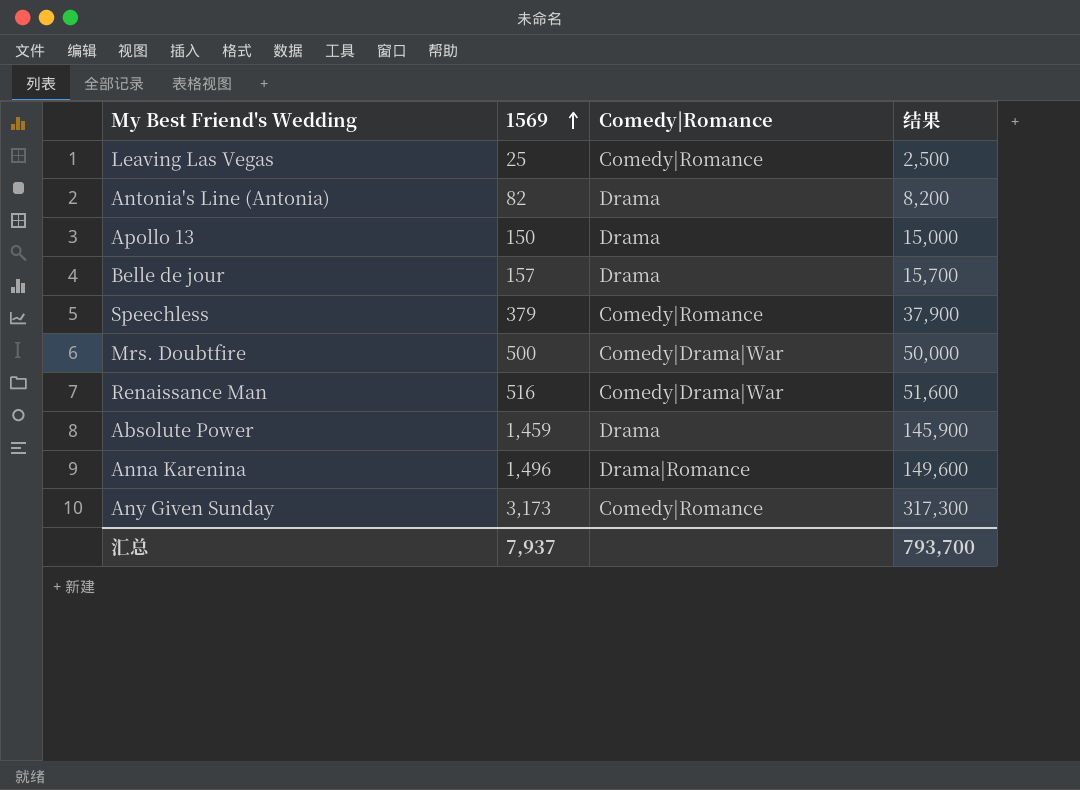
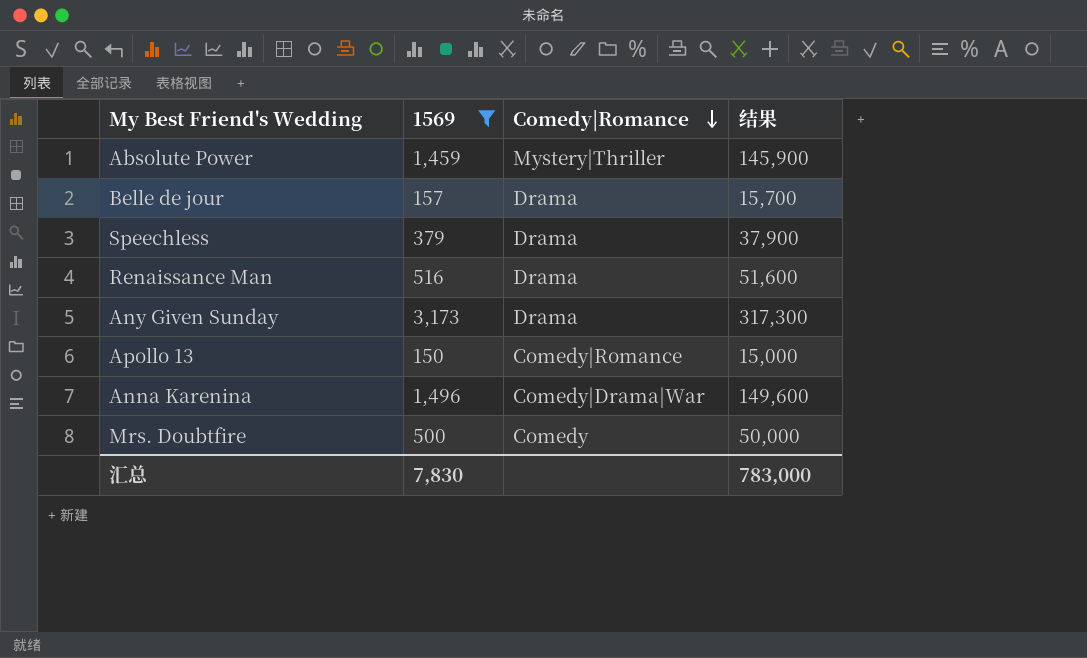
filter: none -> 1569 >= 150
row order: 1569 ascending -> Comedy|Romance descending
Absolute Power | Comedy|Romance: Drama -> Mystery|Thriller
Speechless | Comedy|Romance: Comedy|Romance -> Drama
Renaissance Man | Comedy|Romance: Comedy|Drama|War -> Drama
Any Given Sunday | Comedy|Romance: Comedy|Romance -> Drama
Apollo 13 | Comedy|Romance: Drama -> Comedy|Romance
Anna Karenina | Comedy|Romance: Drama|Romance -> Comedy|Drama|War
Mrs. Doubtfire | Comedy|Romance: Comedy|Drama|War -> Comedy
汇总 | 1569: 7,937 -> 7,830
汇总 | 结果: 793,700 -> 783,000

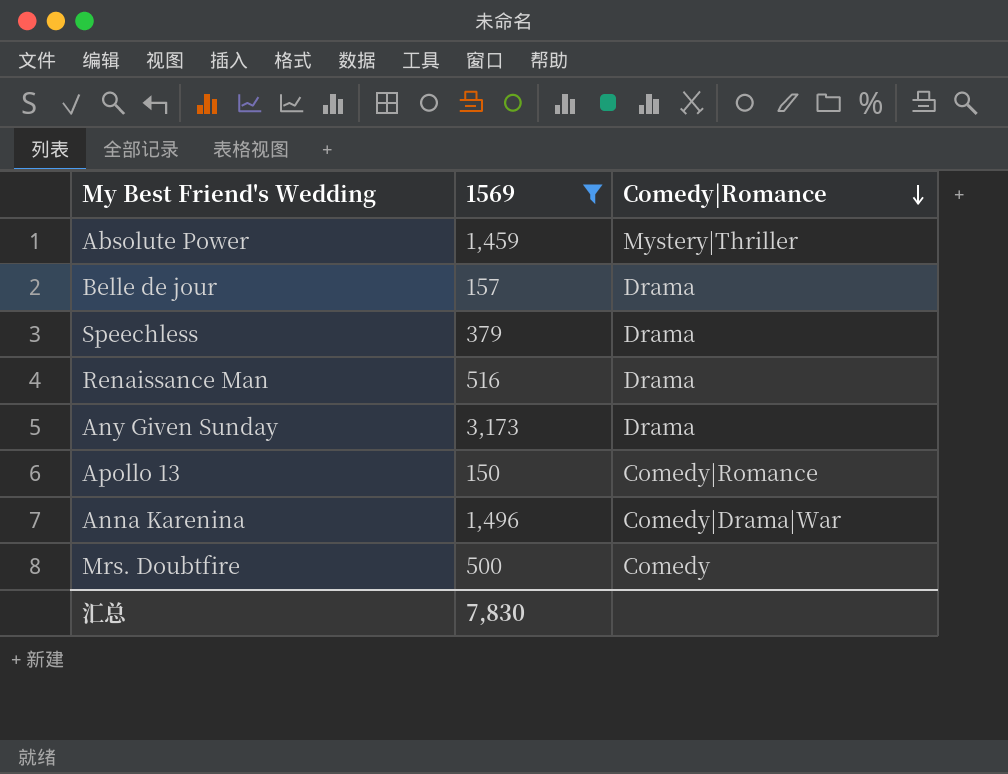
column 结果 | formula: [1569] * 100 -> none

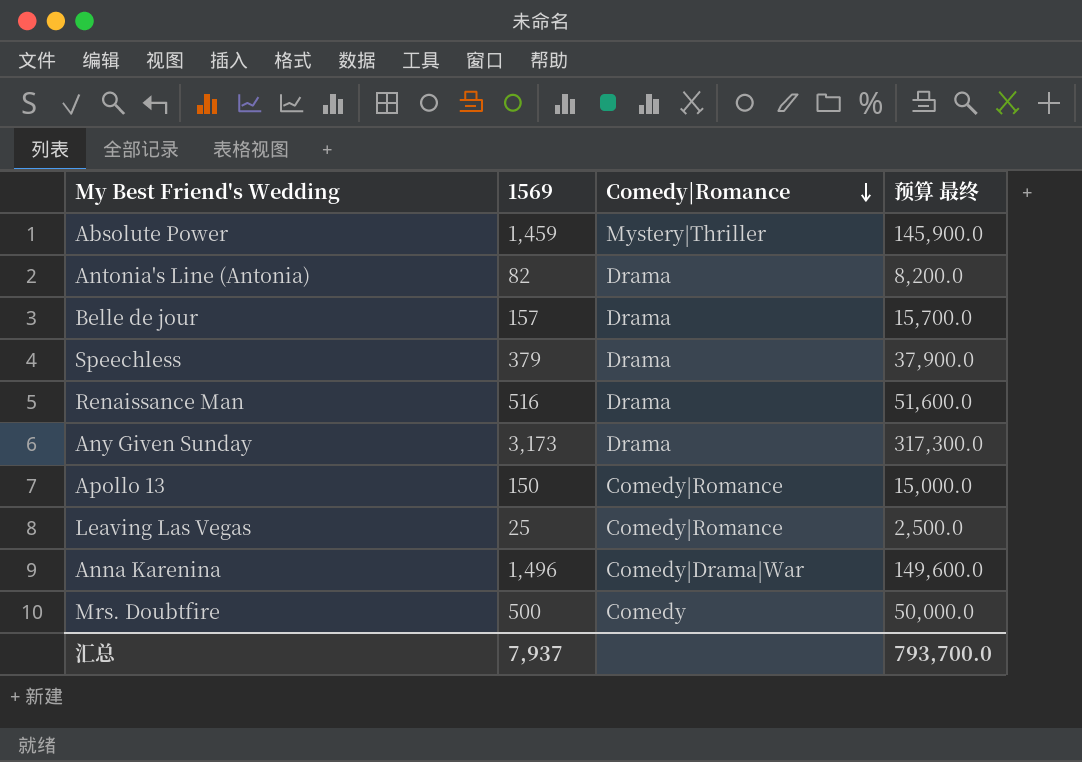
filter: 1569 >= 150 -> none
column 预算 最终 | formula: none -> [1569] * 100
汇总 | 1569: 7,830 -> 7,937

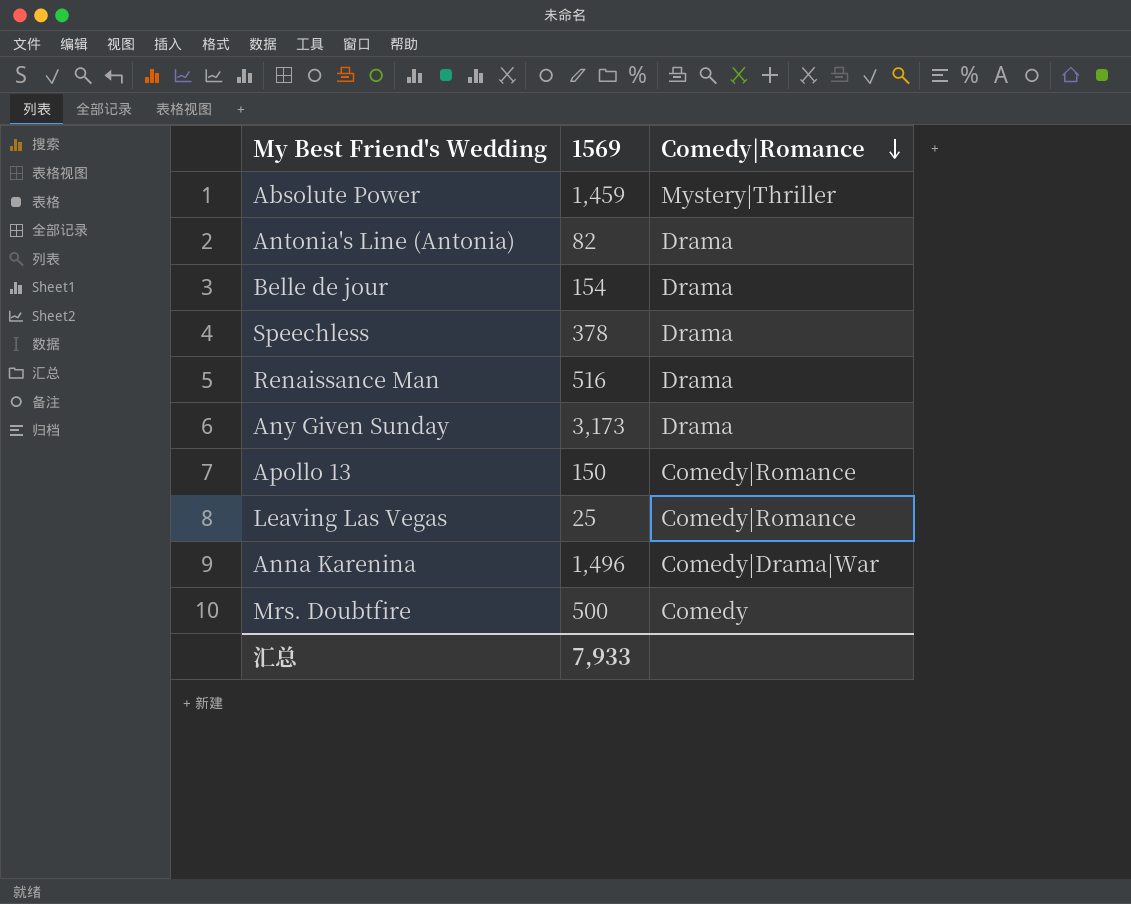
column 预算 最终 | formula: [1569] * 100 -> none
Belle de jour | 1569: 157 -> 154
Speechless | 1569: 379 -> 378
汇总 | 1569: 7,937 -> 7,933

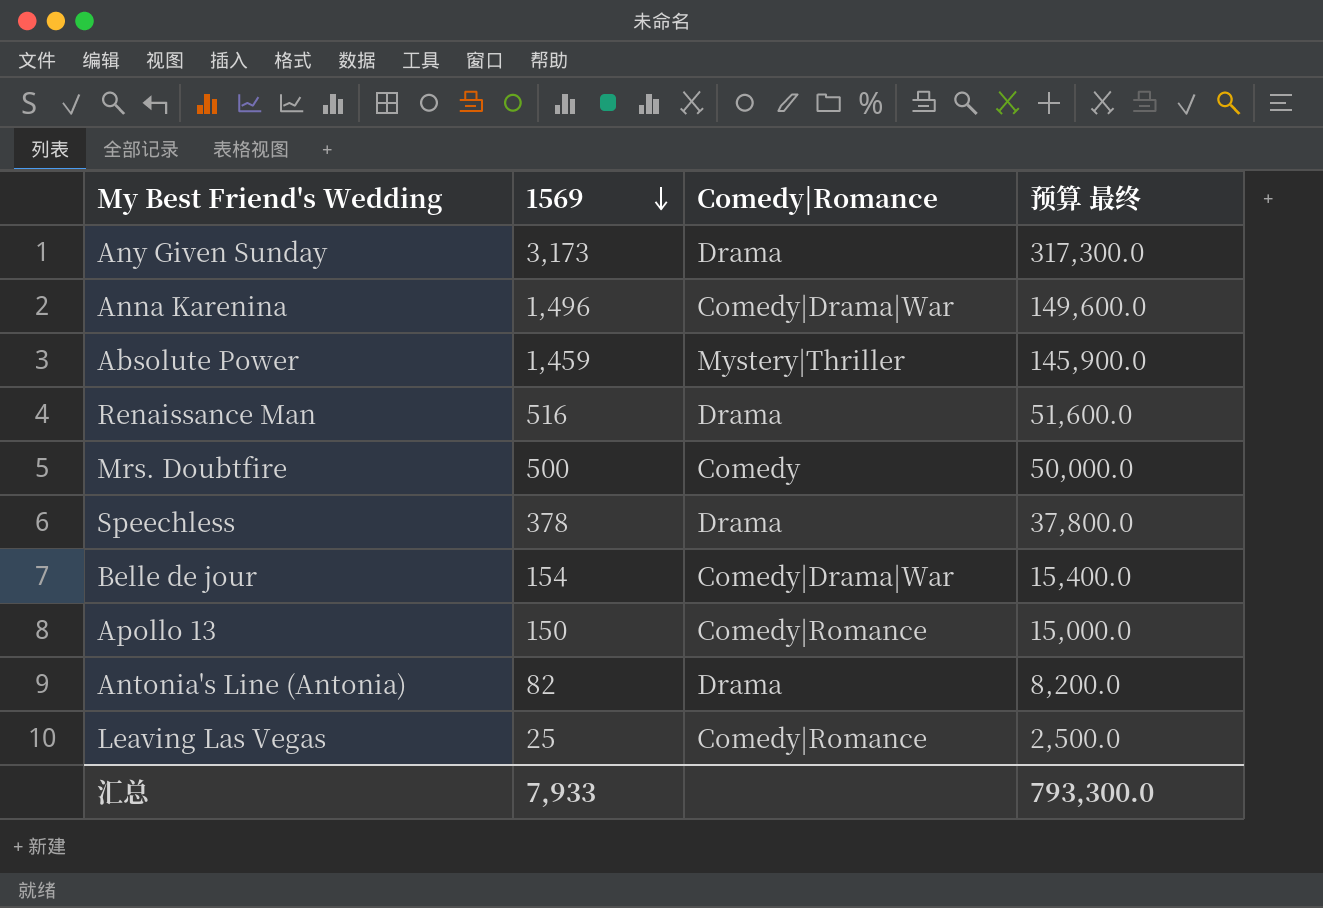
row order: Comedy|Romance descending -> 1569 descending
column 预算 最终 | formula: none -> [1569] * 100
Belle de jour | Comedy|Romance: Drama -> Comedy|Drama|War

